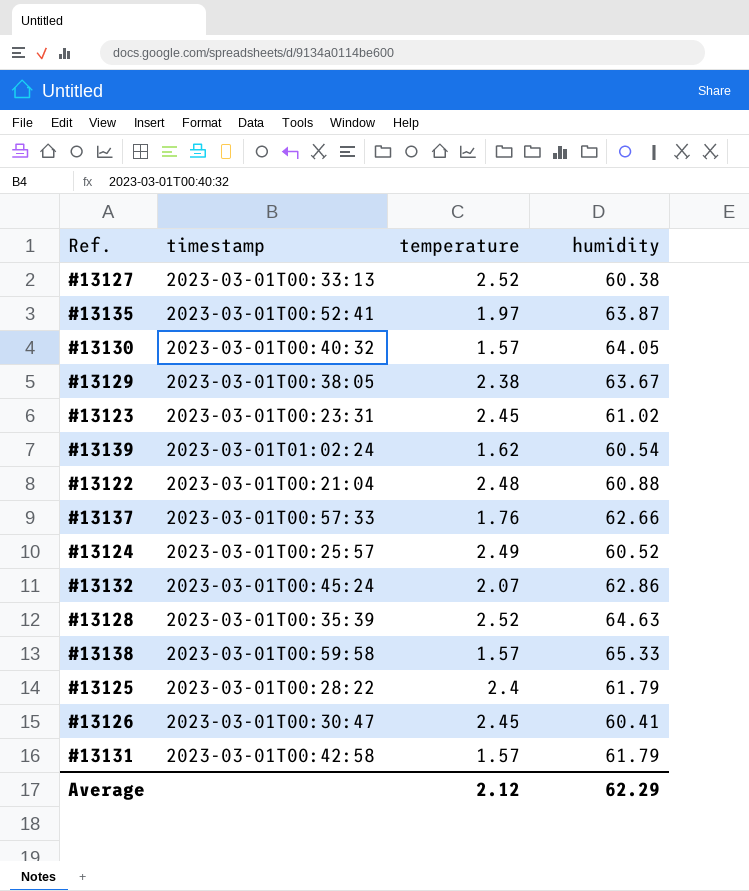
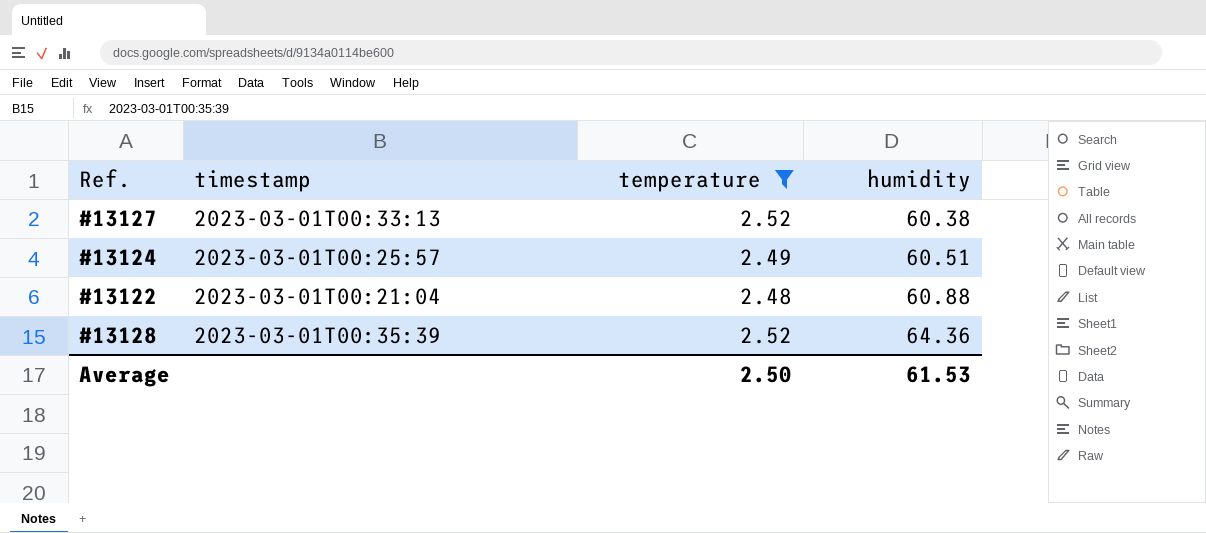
filter: none -> temperature >= 2.48
row order: none -> humidity ascending
#13124 | humidity: 60.52 -> 60.51
#13128 | humidity: 64.63 -> 64.36
Average | temperature: 2.12 -> 2.50
Average | humidity: 62.29 -> 61.53

